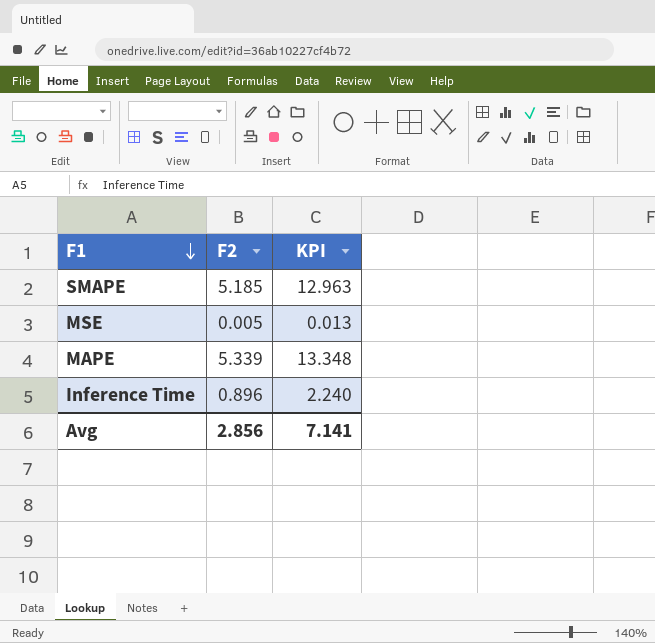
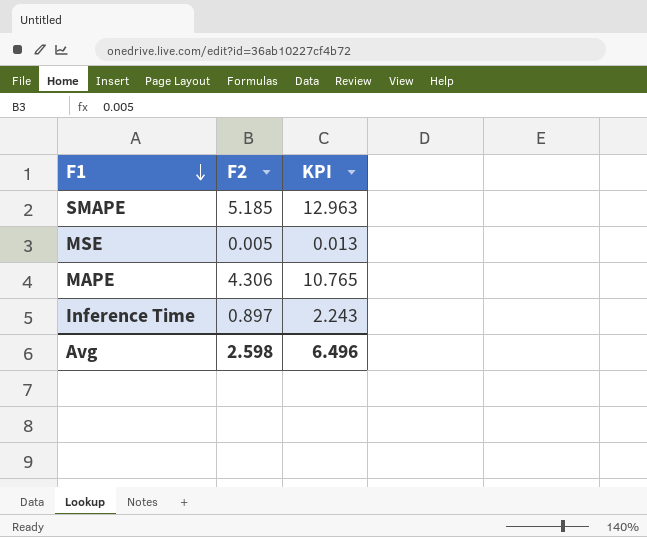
MAPE | F2: 5.339 -> 4.306
MAPE | KPI: 13.348 -> 10.765
Inference Time | F2: 0.896 -> 0.897
Inference Time | KPI: 2.240 -> 2.243
Avg | F2: 2.856 -> 2.598
Avg | KPI: 7.141 -> 6.496

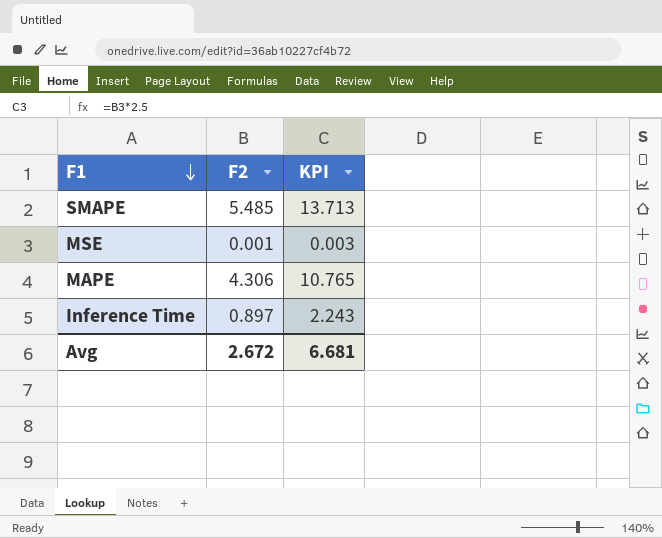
SMAPE | F2: 5.185 -> 5.485
SMAPE | KPI: 12.963 -> 13.713
MSE | F2: 0.005 -> 0.001
MSE | KPI: 0.013 -> 0.003
Avg | F2: 2.598 -> 2.672
Avg | KPI: 6.496 -> 6.681

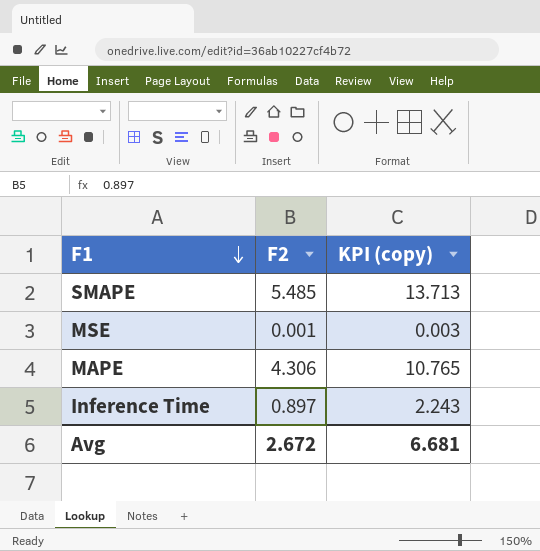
column name: KPI -> KPI (copy)

